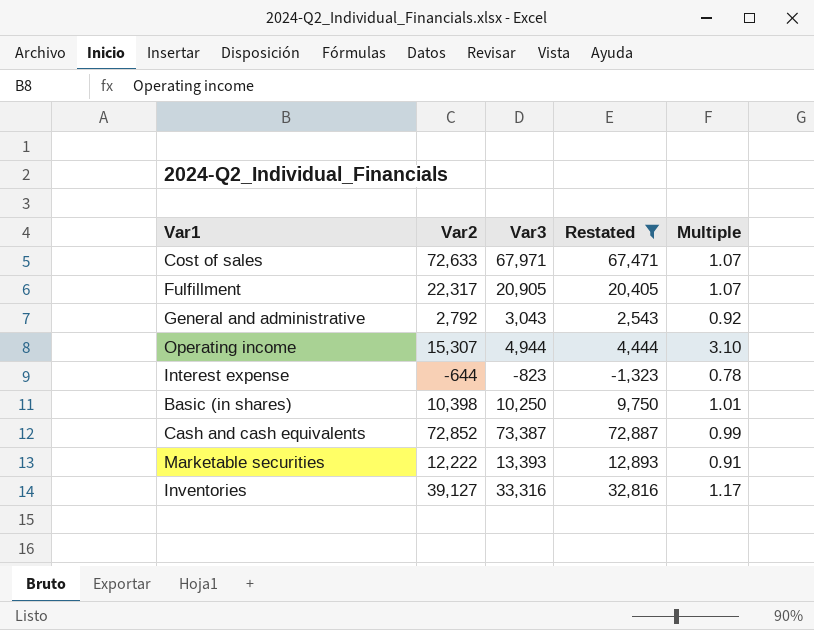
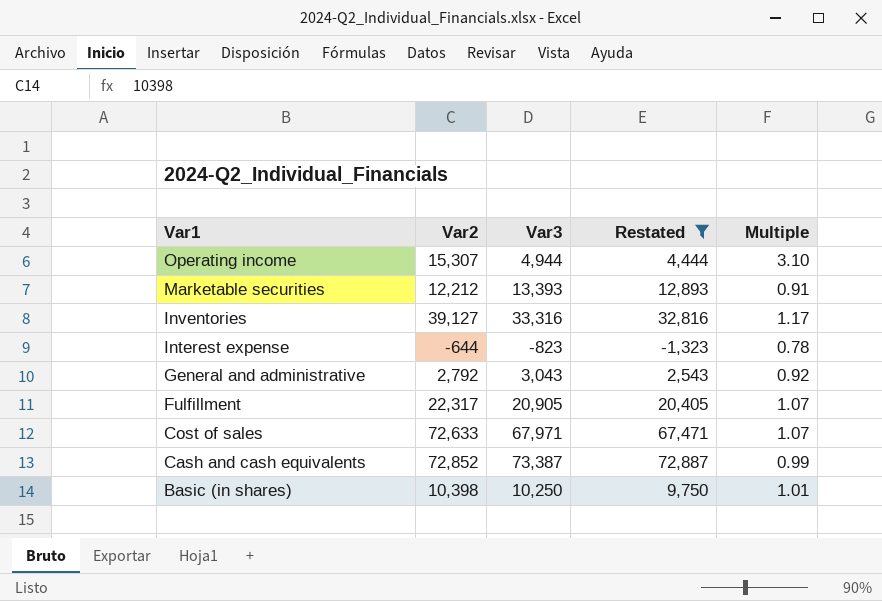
row order: none -> Var1 descending
Marketable securities | Var2: 12,222 -> 12,212

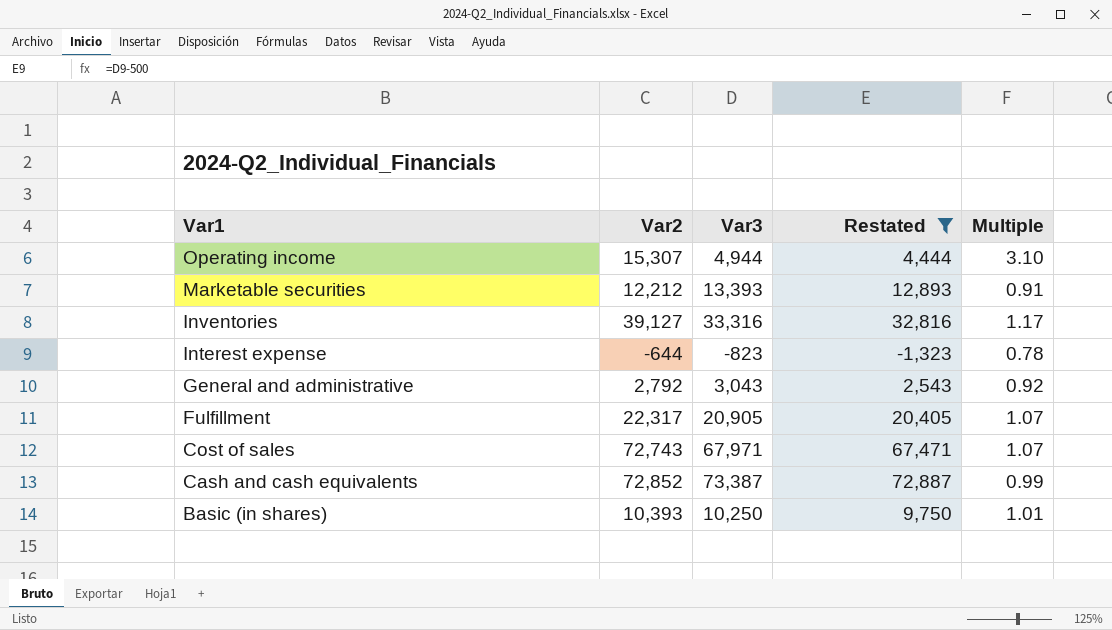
Cost of sales | Var2: 72,633 -> 72,743
Basic (in shares) | Var2: 10,398 -> 10,393

